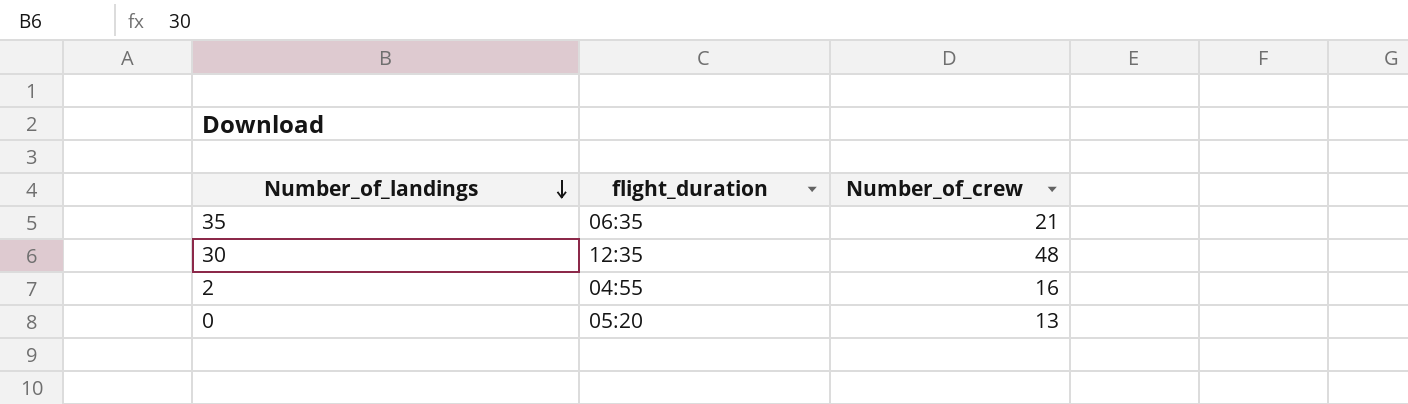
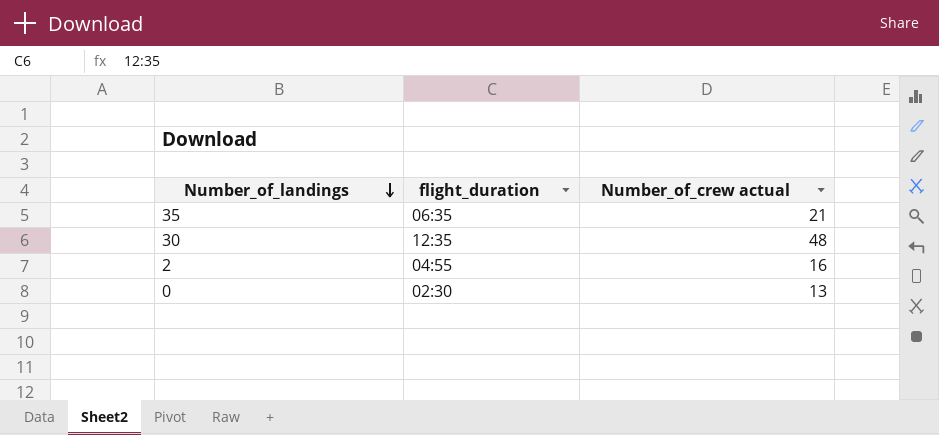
column name: Number_of_crew -> Number_of_crew actual
0 | flight_duration: 05:20 -> 02:30

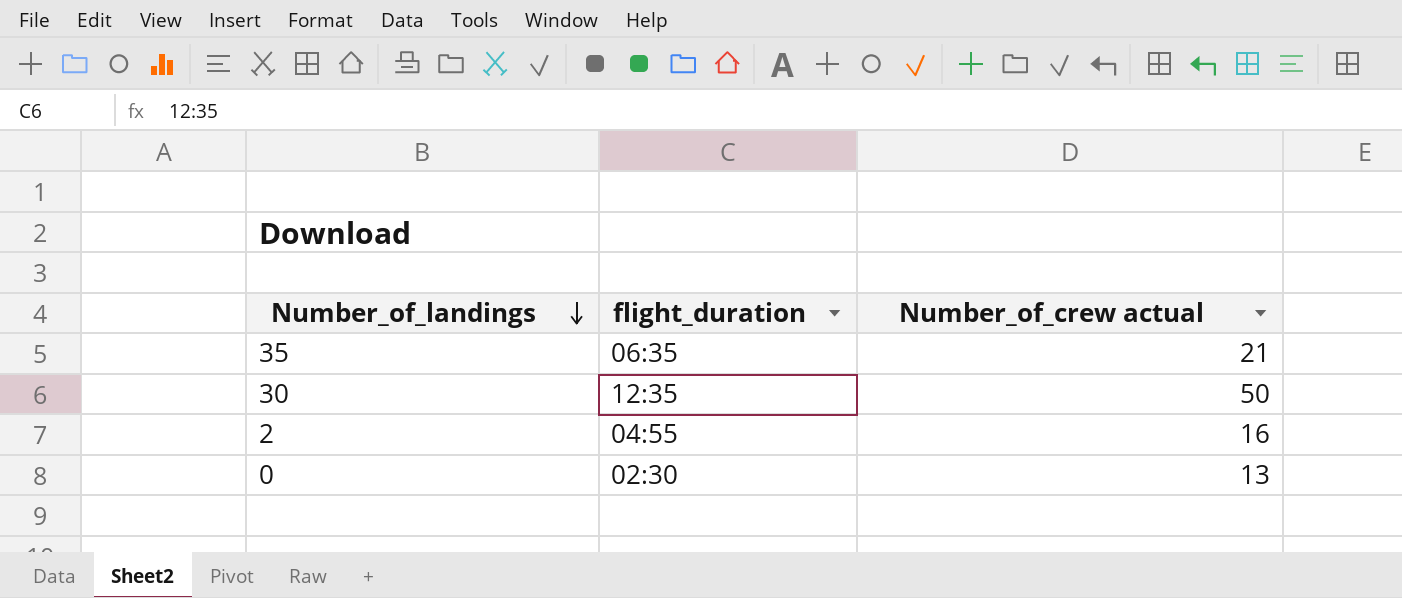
30 | Number_of_crew actual: 48 -> 50

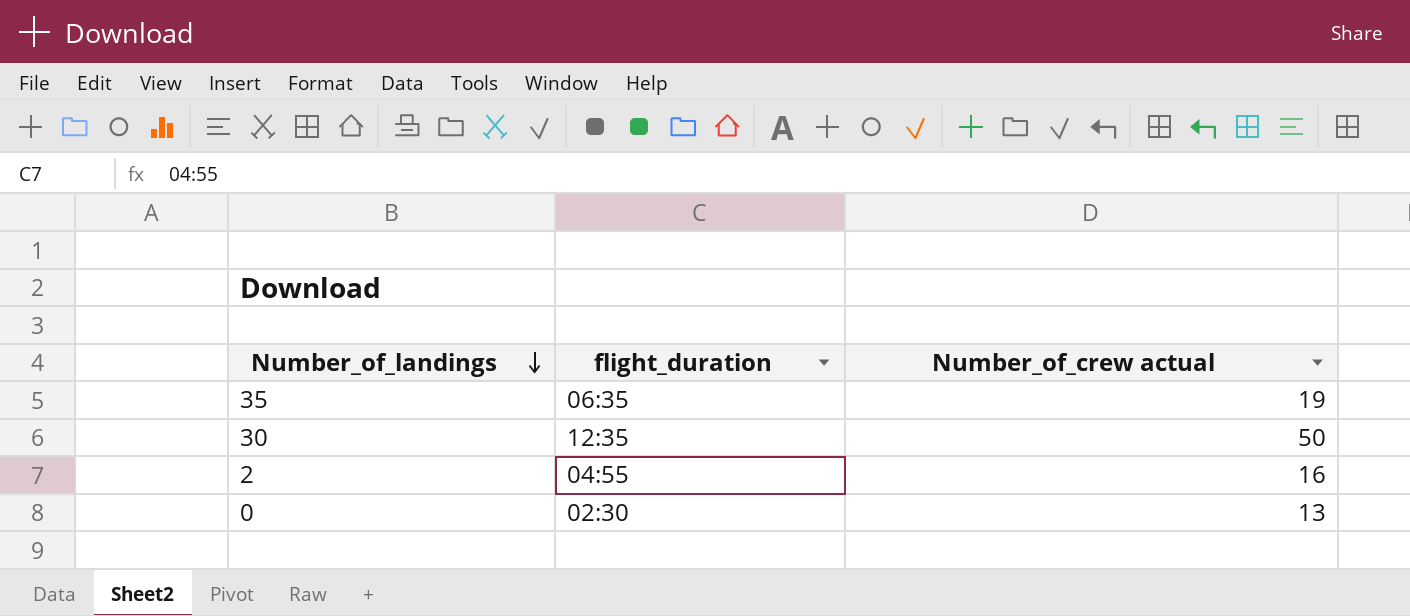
35 | Number_of_crew actual: 21 -> 19

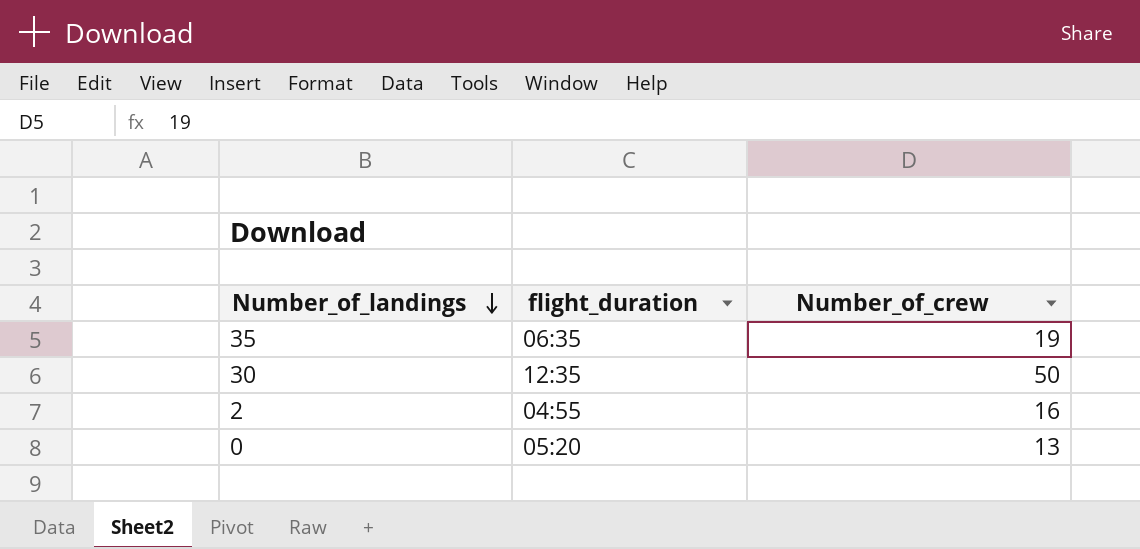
column name: Number_of_crew actual -> Number_of_crew
0 | flight_duration: 02:30 -> 05:20

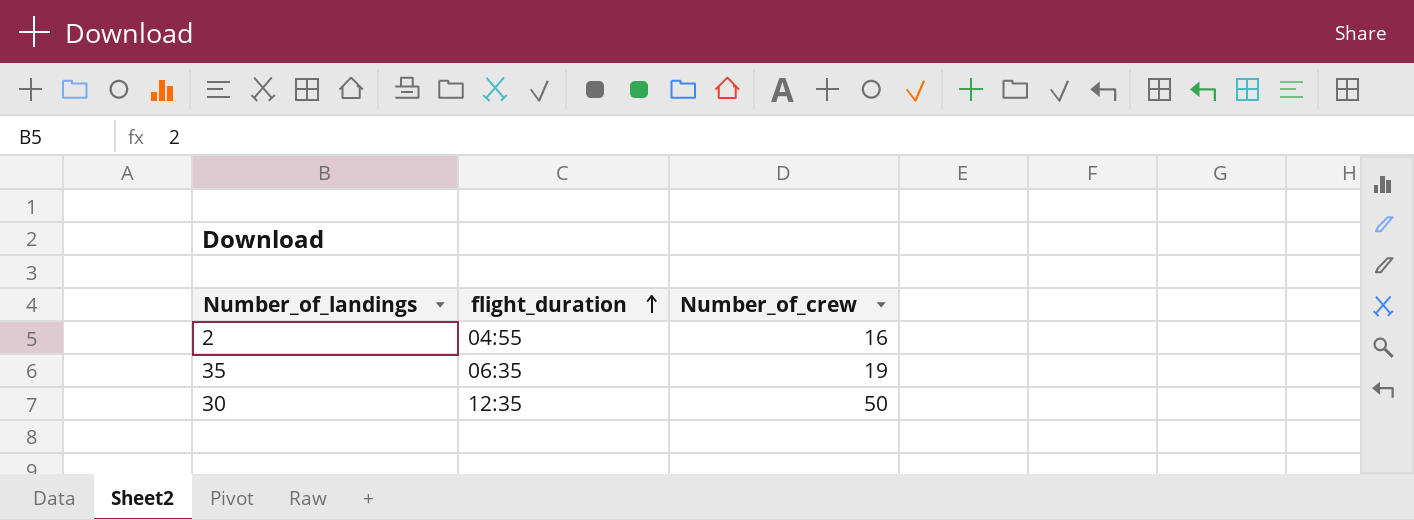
row order: Number_of_landings descending -> flight_duration ascending
row 0: 05:20 | 13 -> none

